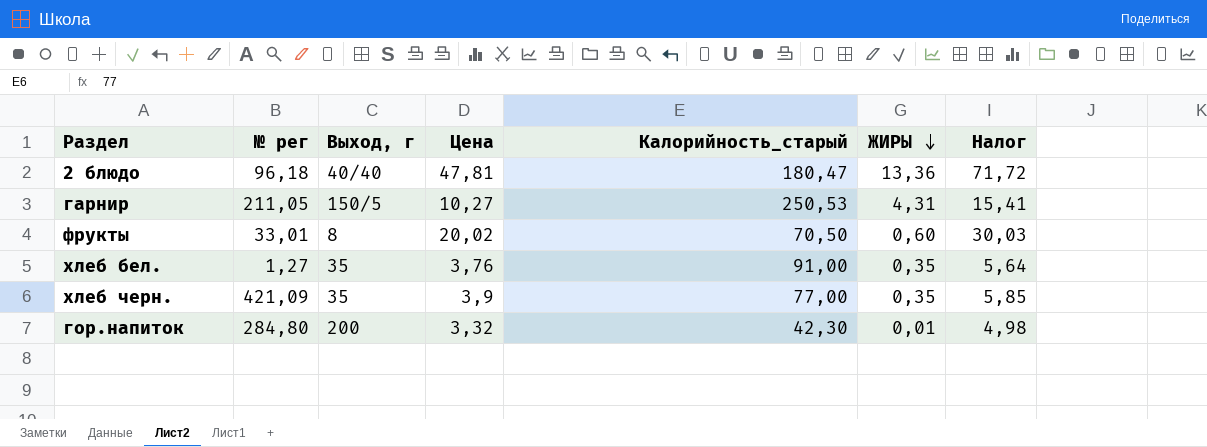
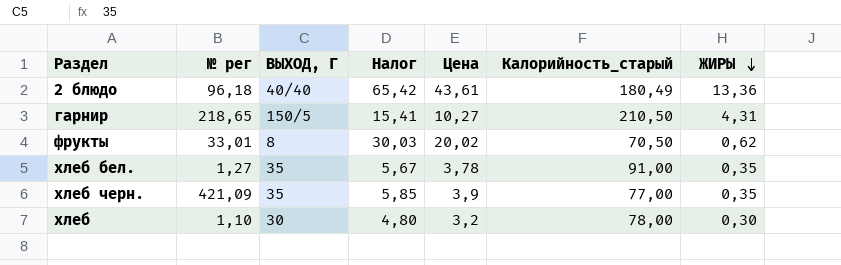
column name: Выход, г -> ВЫХОД, Г
column Налог | position: 7 -> 4
row гор.напиток: 284,80 | 200 | 3,32 | 42,30 | 0,01 | 4,98 -> none
2 блюдо | Налог: 71,72 -> 65,42
2 блюдо | Цена: 47,81 -> 43,61
2 блюдо | Калорийность_старый: 180,47 -> 180,49
гарнир | № рег: 211,05 -> 218,65
гарнир | Калорийность_старый: 250,53 -> 210,50
фрукты | ЖИРЫ: 0,60 -> 0,62
хлеб бел. | Налог: 5,64 -> 5,67
хлеб бел. | Цена: 3,76 -> 3,78
row хлеб: none -> 1,10 | 30 | 4,80 | 3,2 | 78,00 | 0,30

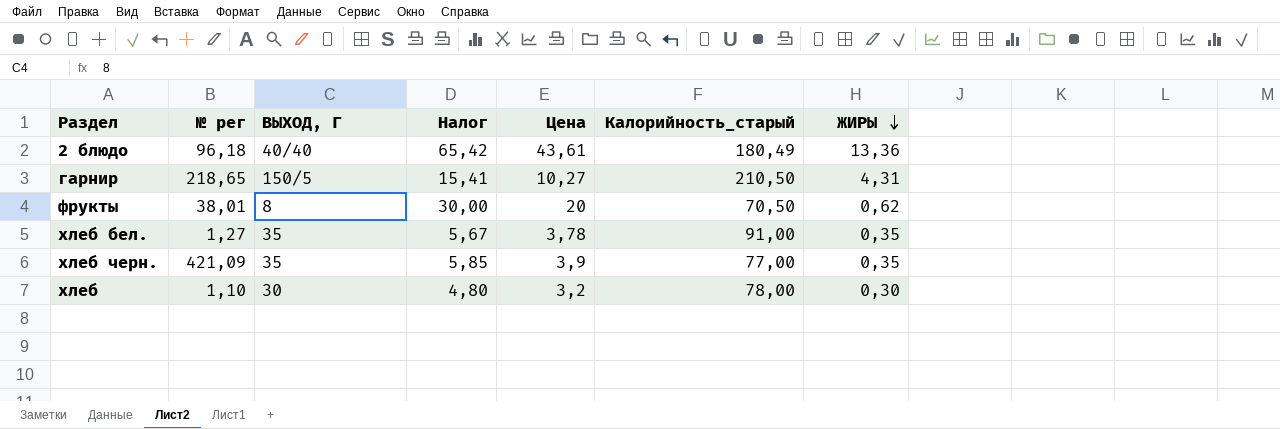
фрукты | № рег: 33,01 -> 38,01
фрукты | Налог: 30,03 -> 30,00
фрукты | Цена: 20,02 -> 20

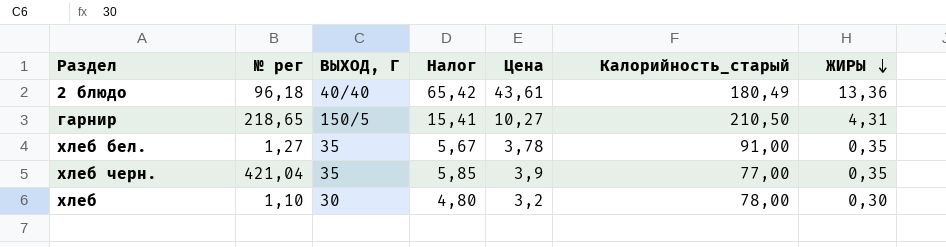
row фрукты: 38,01 | 8 | 30,00 | 20 | 70,50 | 0,62 -> none
хлеб черн. | № рег: 421,09 -> 421,04

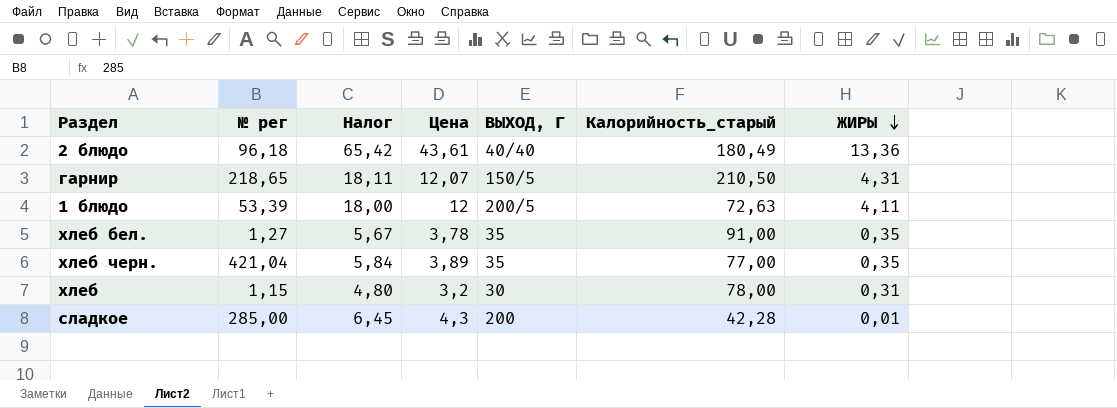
column ВЫХОД, Г | position: 3 -> 5
гарнир | Налог: 15,41 -> 18,11
гарнир | Цена: 10,27 -> 12,07
row 1 блюдо: none -> 53,39 | 18,00 | 12 | 200/5 | 72,63 | 4,11
хлеб черн. | Налог: 5,85 -> 5,84
хлеб черн. | Цена: 3,9 -> 3,89
хлеб | № рег: 1,10 -> 1,15
хлеб | ЖИРЫ: 0,30 -> 0,31
row сладкое: none -> 285,00 | 6,45 | 4,3 | 200 | 42,28 | 0,01

